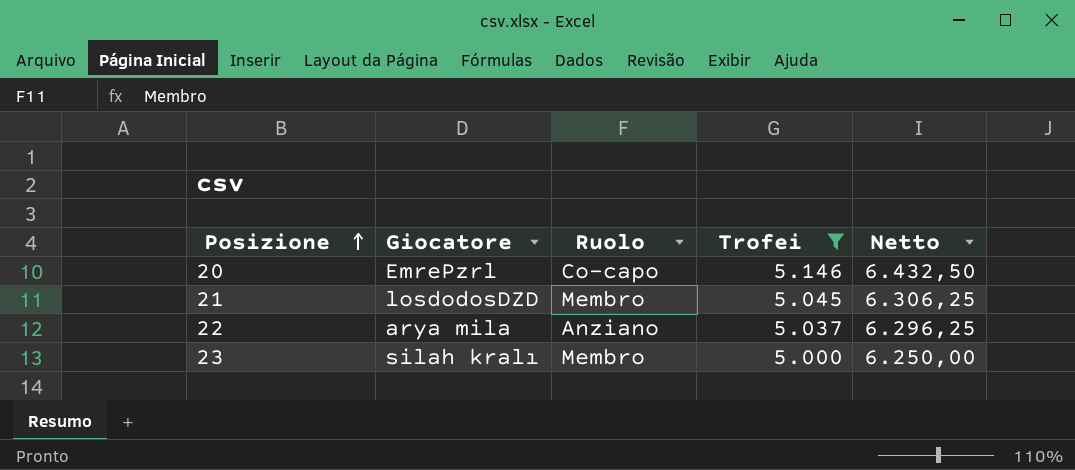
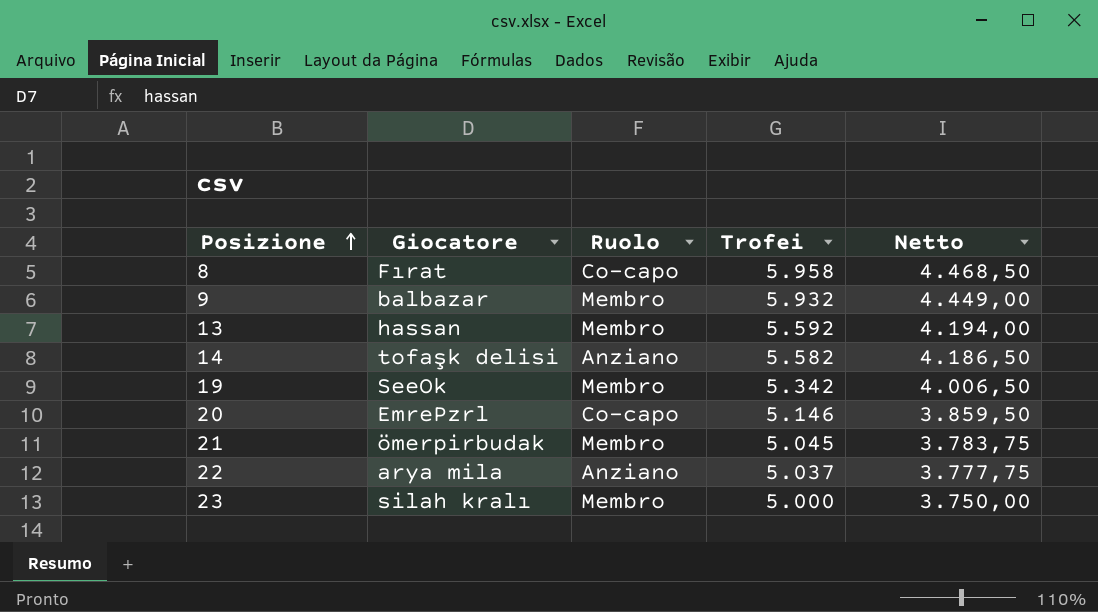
filter: Trofei <= 5.146 -> none
column Netto | formula: [Trofei] * 1,25 -> [Trofei] * 0,75
21 | Giocatore: losdodosDZD -> ömerpirbudak

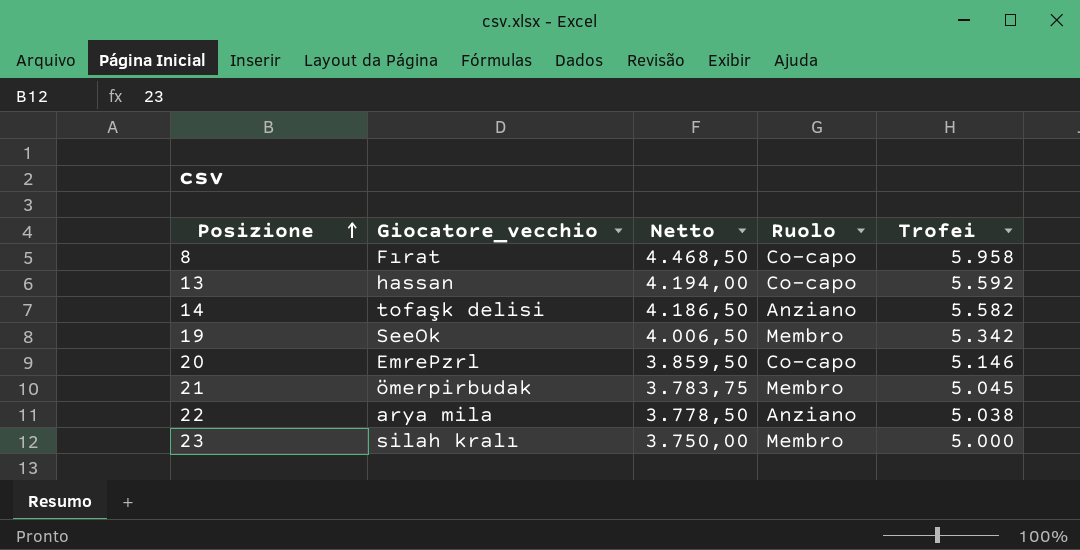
column name: Giocatore -> Giocatore_vecchio
column Netto | position: 5 -> 3
row 9: balbazar | Membro | 5.932 | 4.449,00 -> none
13 | Ruolo: Membro -> Co-capo
22 | Netto: 3.777,75 -> 3.778,50
22 | Trofei: 5.037 -> 5.038

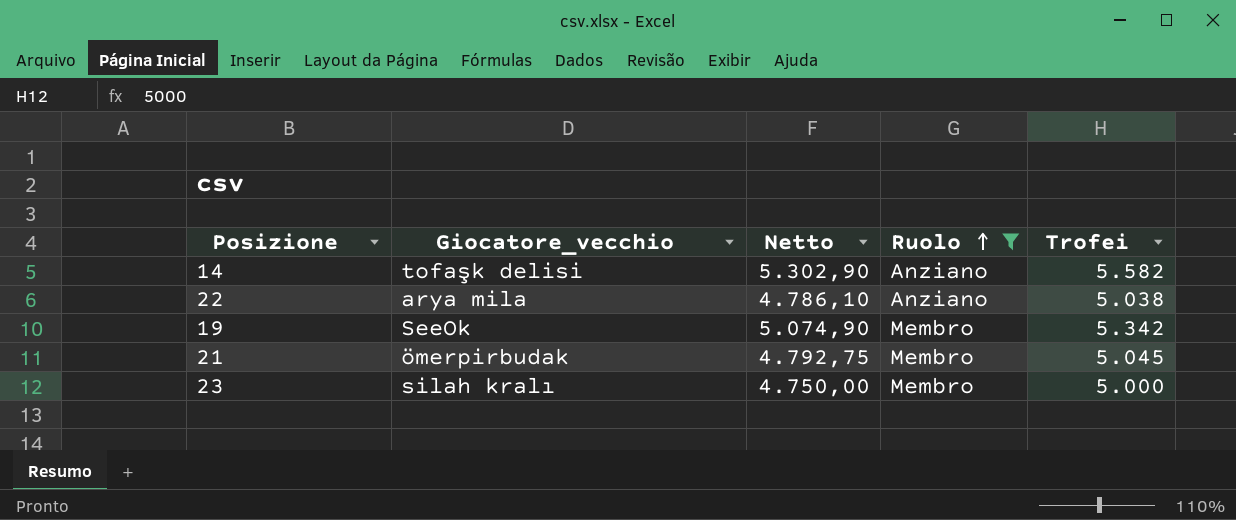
filter: none -> Ruolo != Co-capo
row order: Posizione ascending -> Ruolo ascending
column Netto | formula: [Trofei] * 0,75 -> [Trofei] * 0,95

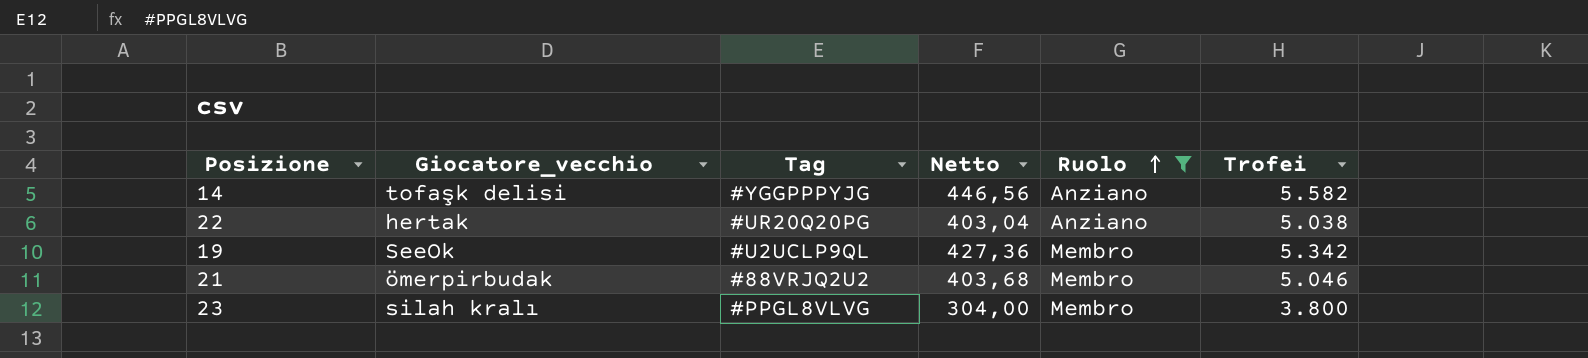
column Tag | position: none -> 3
column Netto | formula: [Trofei] * 0,95 -> [Trofei] * 0,08
22 | Giocatore_vecchio: arya mila -> hertak
21 | Trofei: 5.045 -> 5.046
23 | Trofei: 5.000 -> 3.800

